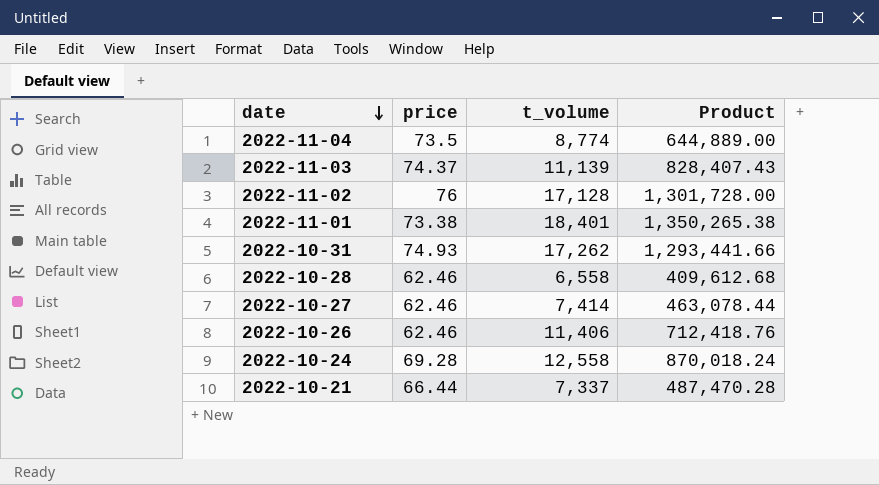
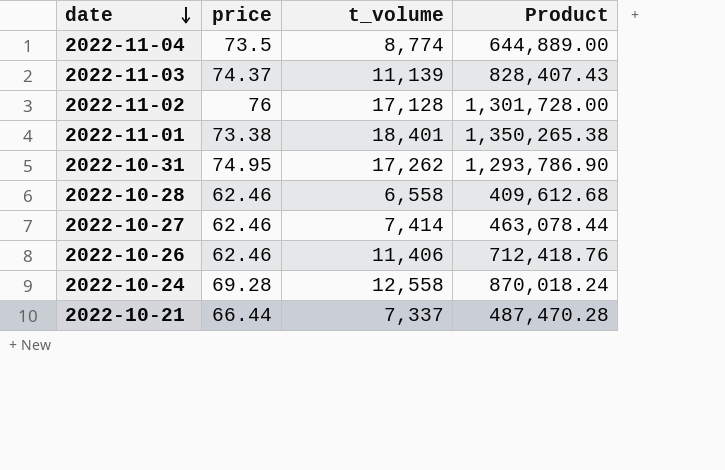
2022-10-31 | price: 74.93 -> 74.95
2022-10-31 | Product: 1,293,441.66 -> 1,293,786.90

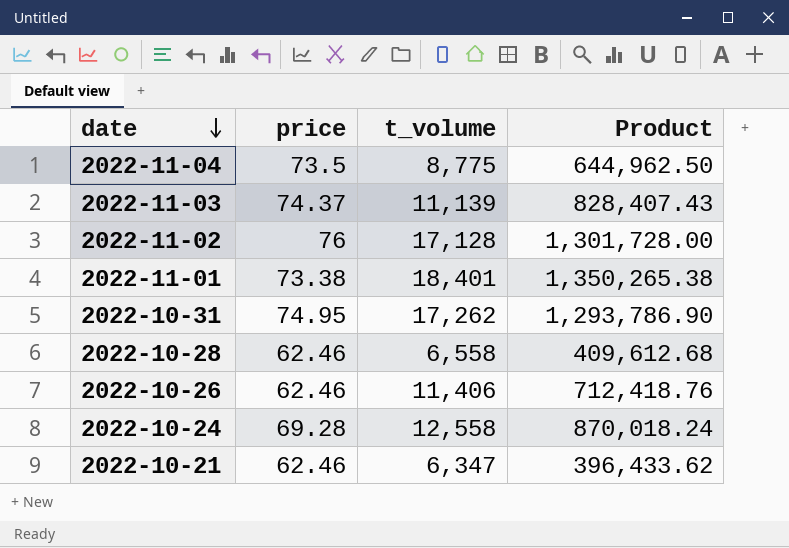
row 2022-10-27: 62.46 | 7,414 | 463,078.44 -> none
2022-11-04 | t_volume: 8,774 -> 8,775
2022-11-04 | Product: 644,889.00 -> 644,962.50
2022-10-21 | price: 66.44 -> 62.46
2022-10-21 | t_volume: 7,337 -> 6,347
2022-10-21 | Product: 487,470.28 -> 396,433.62

